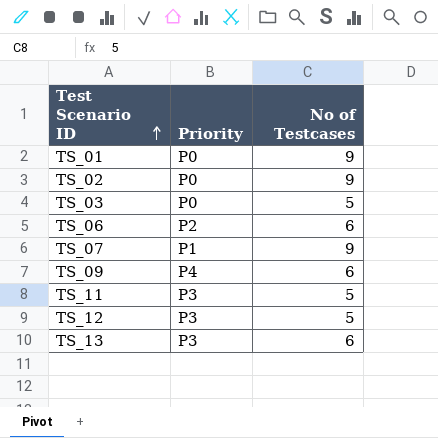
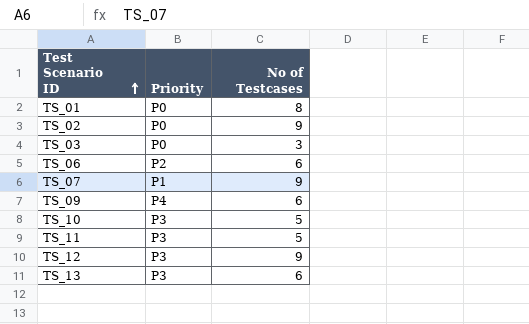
TS_01 | No of Testcases: 9 -> 8
TS_03 | No of Testcases: 5 -> 3
row TS_10: none -> P3 | 5
TS_12 | No of Testcases: 5 -> 9

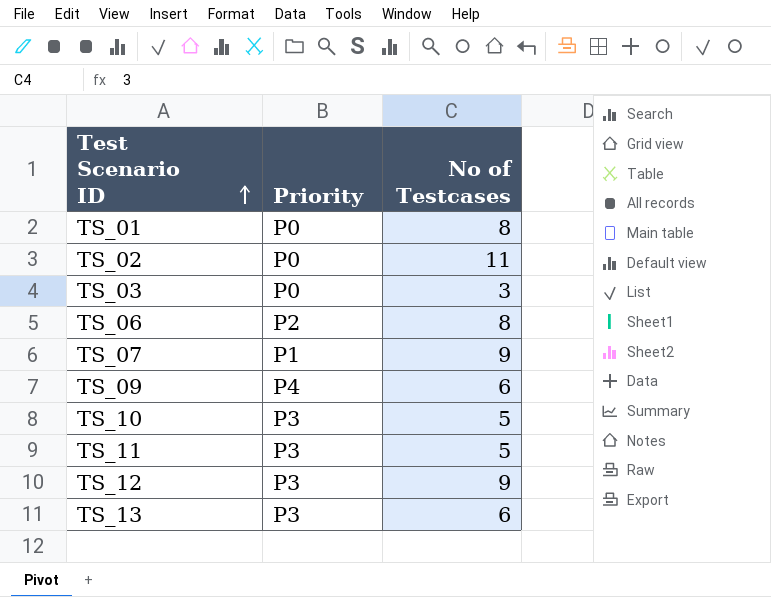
TS_02 | No of Testcases: 9 -> 11
TS_06 | No of Testcases: 6 -> 8

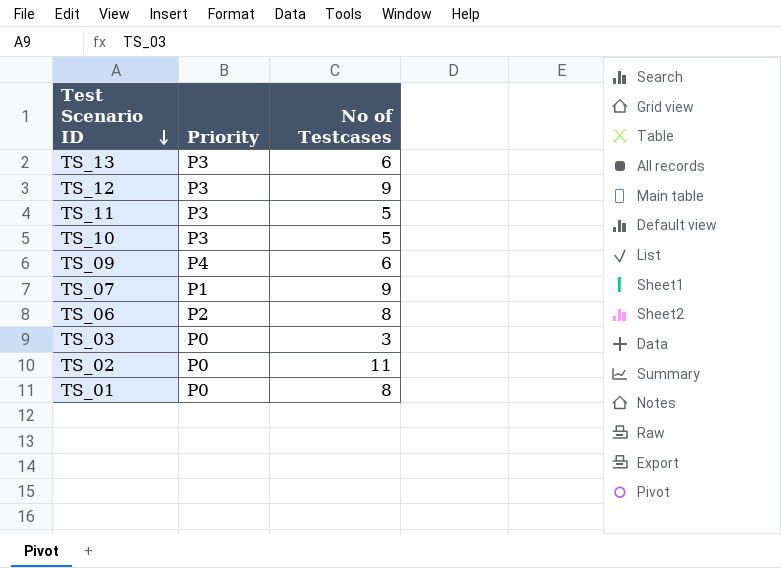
row order: Test Scenario ID ascending -> Test Scenario ID descending

